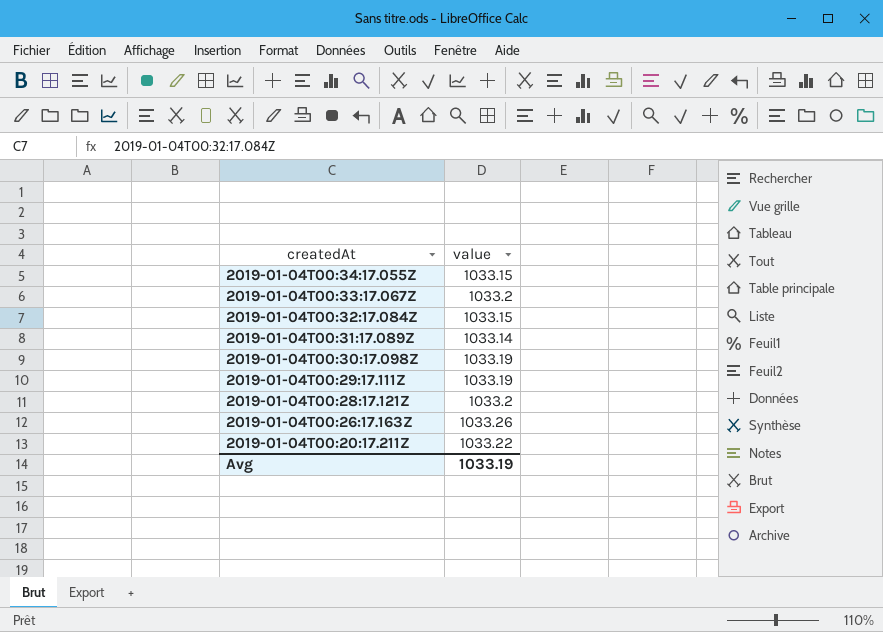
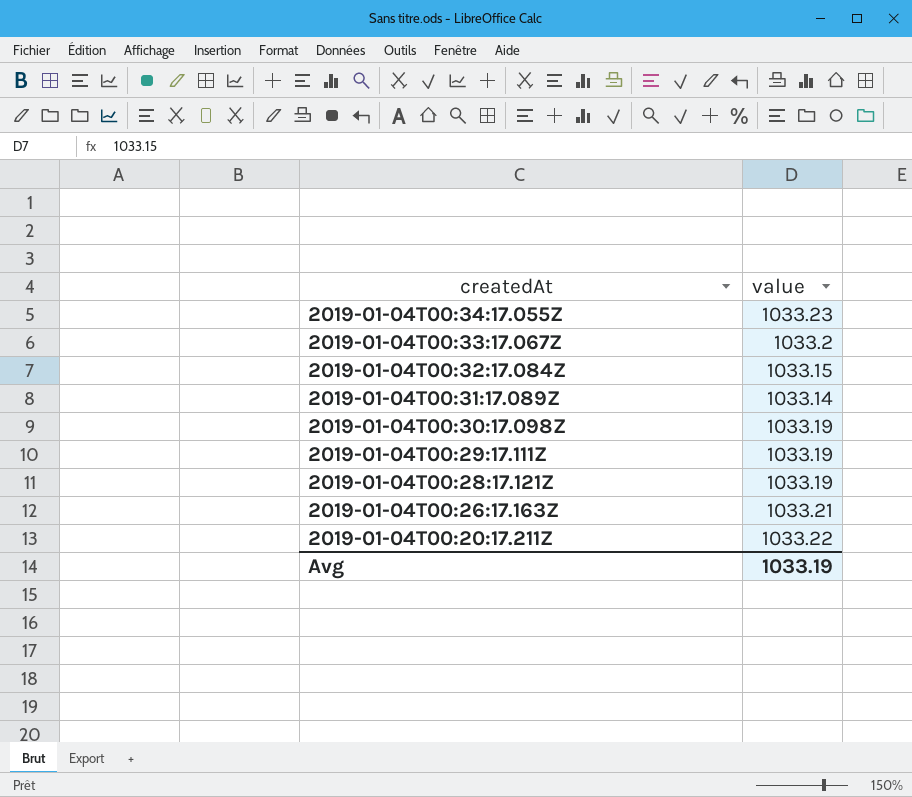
2019-01-04T00:34:17.055Z | value: 1033.15 -> 1033.23
2019-01-04T00:28:17.121Z | value: 1033.2 -> 1033.19
2019-01-04T00:26:17.163Z | value: 1033.26 -> 1033.21

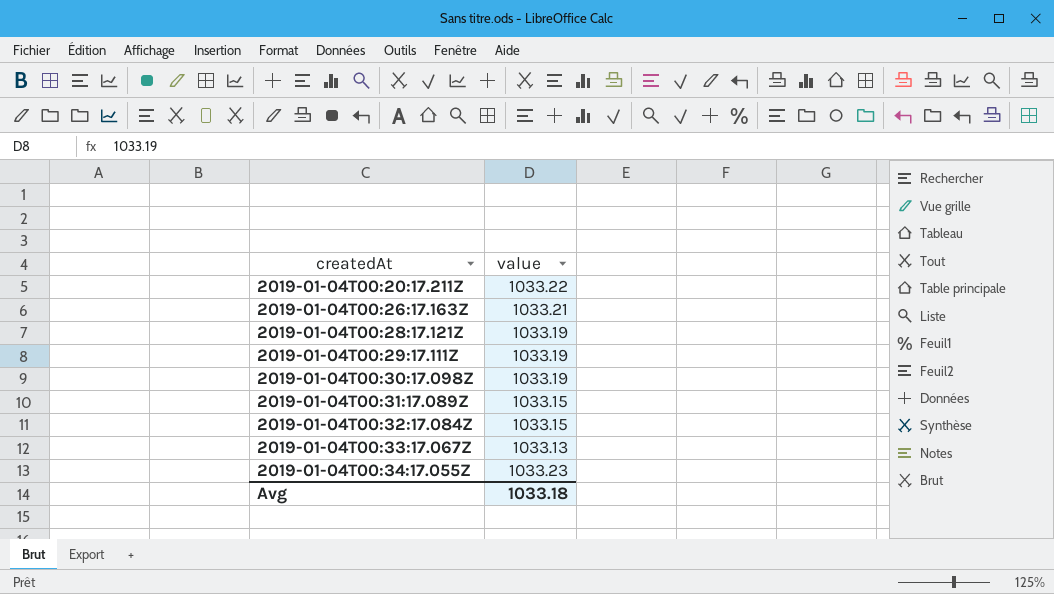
row order: createdAt descending -> createdAt ascending
2019-01-04T00:31:17.089Z | value: 1033.14 -> 1033.15
2019-01-04T00:33:17.067Z | value: 1033.2 -> 1033.13
Avg | value: 1033.19 -> 1033.18

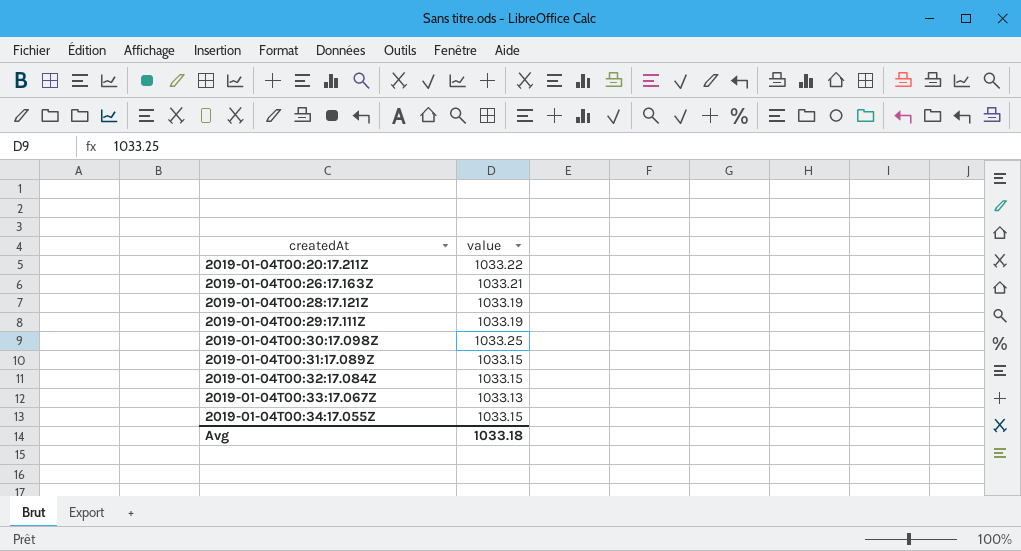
2019-01-04T00:30:17.098Z | value: 1033.19 -> 1033.25
2019-01-04T00:34:17.055Z | value: 1033.23 -> 1033.15

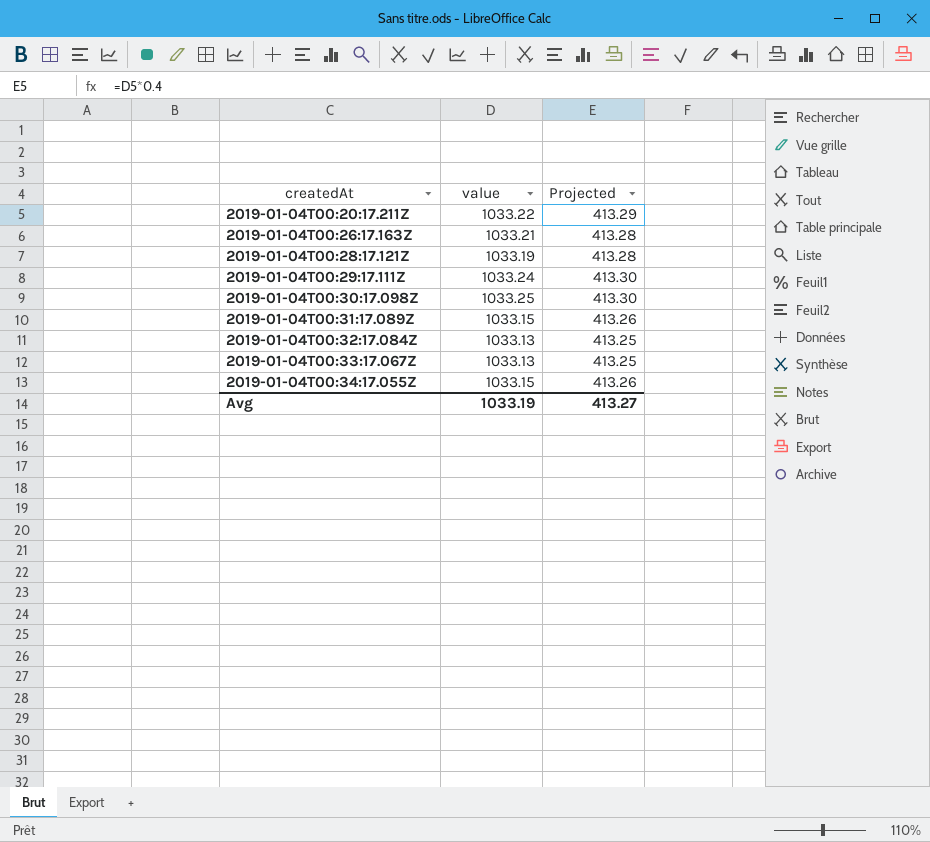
column Projected | formula: none -> [value] * 0.4
2019-01-04T00:29:17.111Z | value: 1033.19 -> 1033.24
2019-01-04T00:32:17.084Z | value: 1033.15 -> 1033.13
Avg | value: 1033.18 -> 1033.19

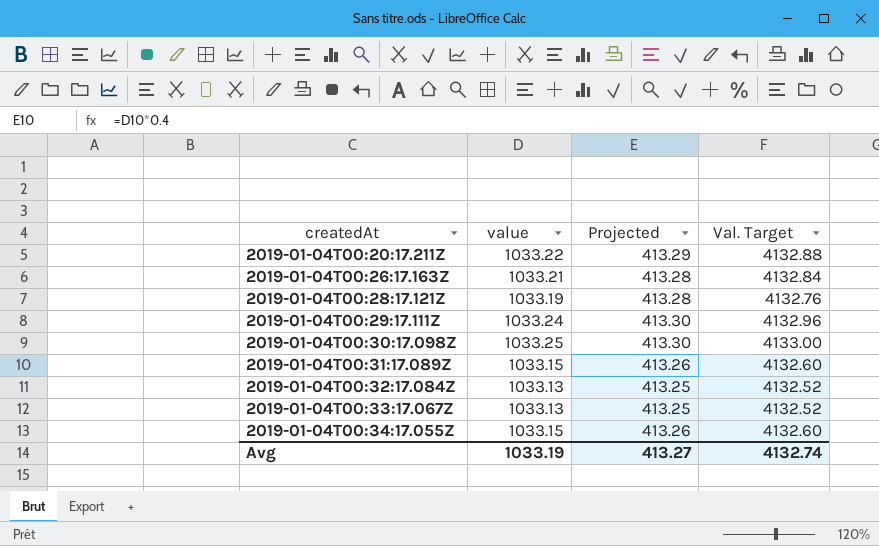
column Val. Target | formula: none -> [value] * 4

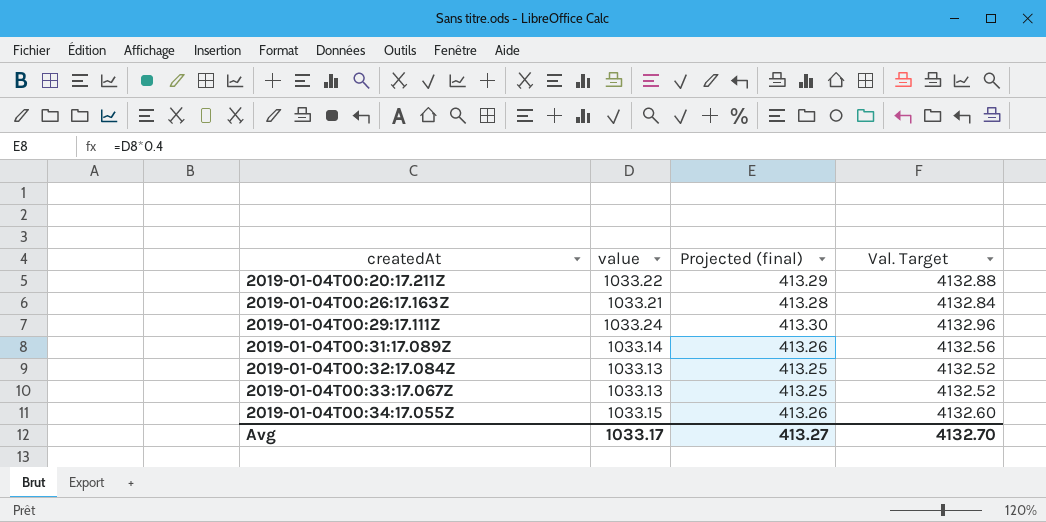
column name: Projected -> Projected (final)
row 2019-01-04T00:28:17.121Z: 1033.19 | 413.28 | 4132.76 -> none
row 2019-01-04T00:30:17.098Z: 1033.25 | 413.30 | 4133.00 -> none
2019-01-04T00:31:17.089Z | value: 1033.15 -> 1033.14
2019-01-04T00:31:17.089Z | Val. Target: 4132.60 -> 4132.56
Avg | value: 1033.19 -> 1033.17
Avg | Val. Target: 4132.74 -> 4132.70

